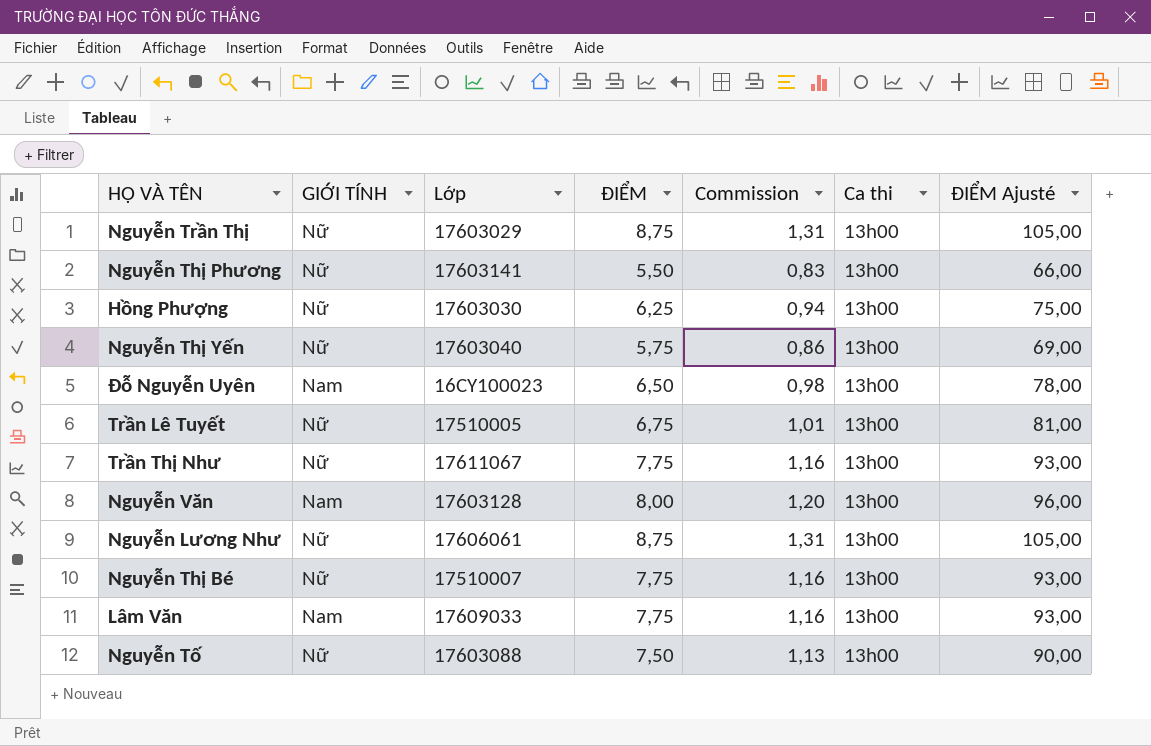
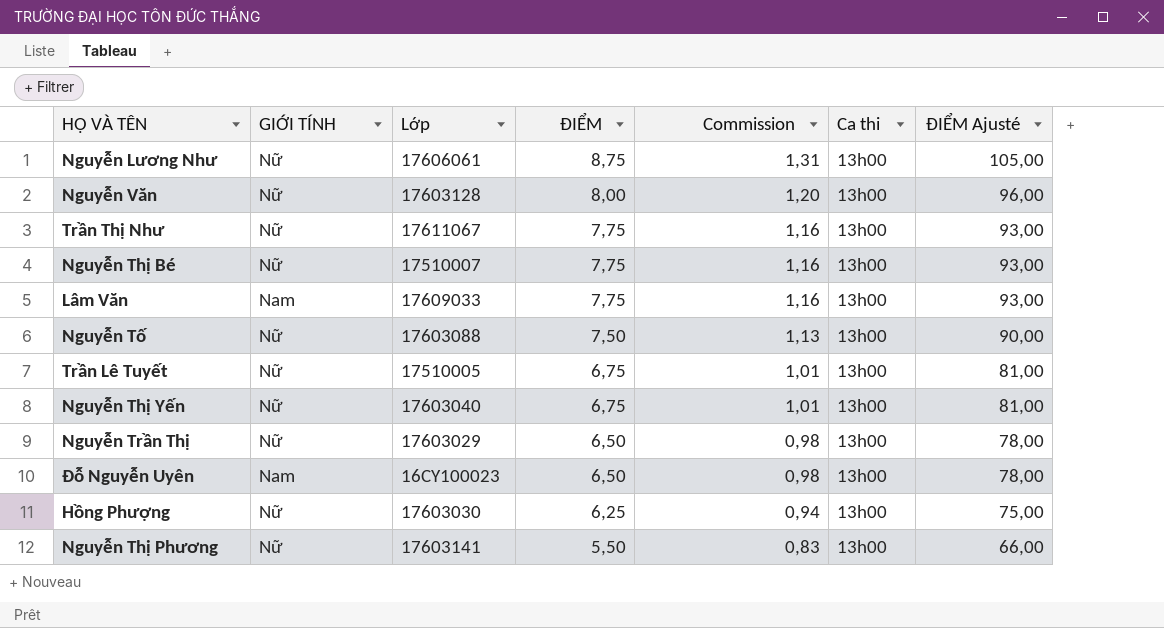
row order: none -> ĐIỂM descending
Nguyễn Văn | GIỚI TÍNH: Nam -> Nữ
Nguyễn Thị Yến | ĐIỂM: 5,75 -> 6,75
Nguyễn Thị Yến | Commission: 0,86 -> 1,01
Nguyễn Thị Yến | ĐIỂM Ajusté: 69,00 -> 81,00
Nguyễn Trần Thị | ĐIỂM: 8,75 -> 6,50
Nguyễn Trần Thị | Commission: 1,31 -> 0,98
Nguyễn Trần Thị | ĐIỂM Ajusté: 105,00 -> 78,00

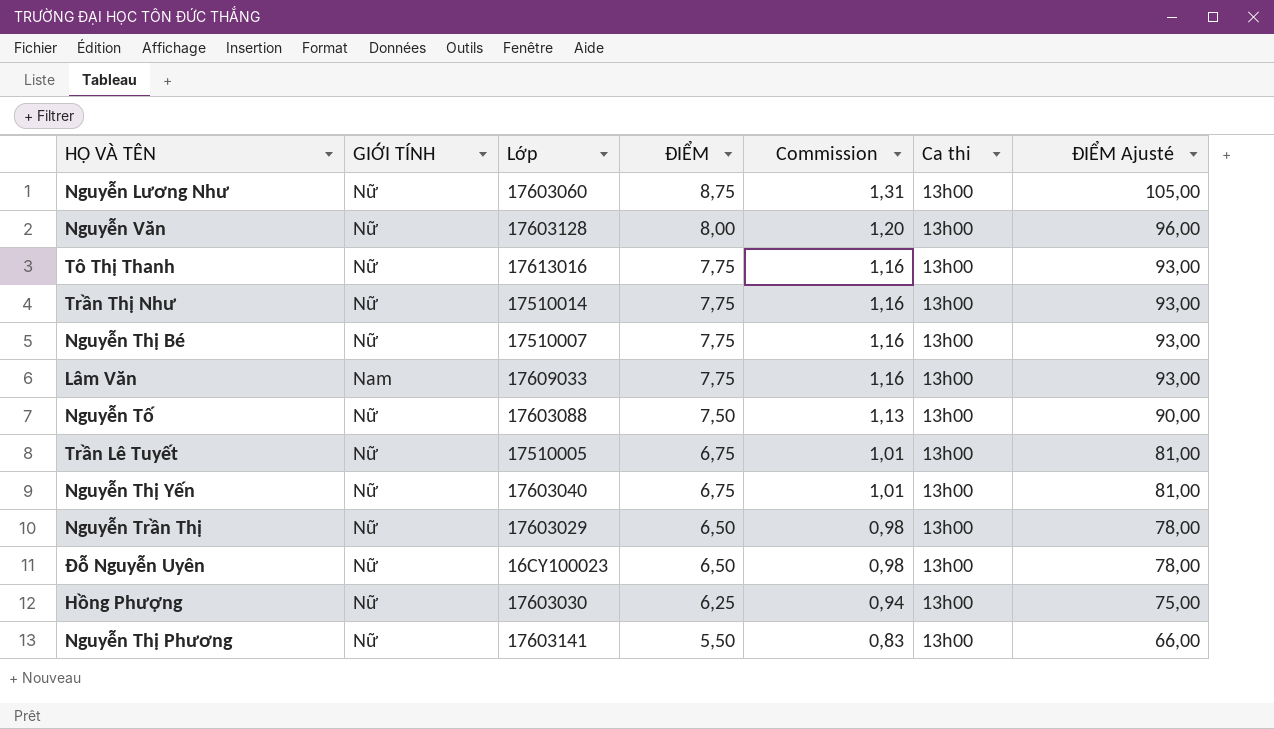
Nguyễn Lương Như | Lớp: 17606061 -> 17603060
row Tô Thị Thanh: none -> Nữ | 17613016 | 7,75 | 1,16 | 13h00 | 93,00
Trần Thị Như | Lớp: 17611067 -> 17510014
Đỗ Nguyễn Uyên | GIỚI TÍNH: Nam -> Nữ

